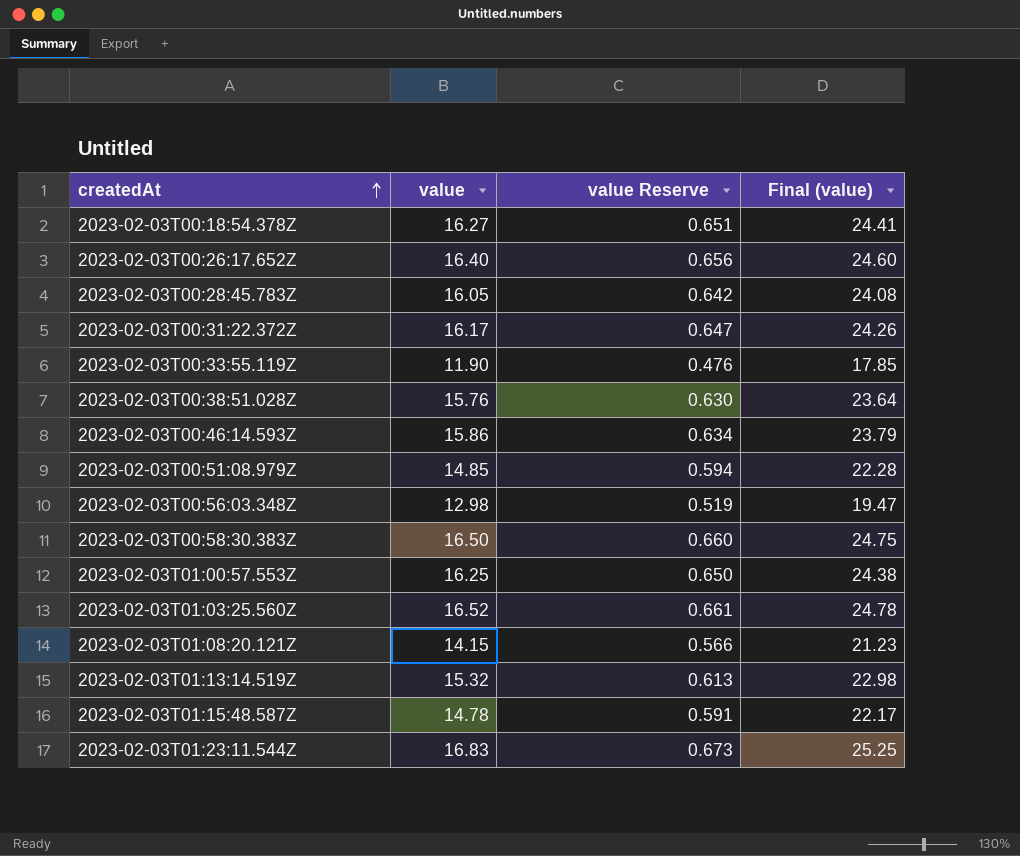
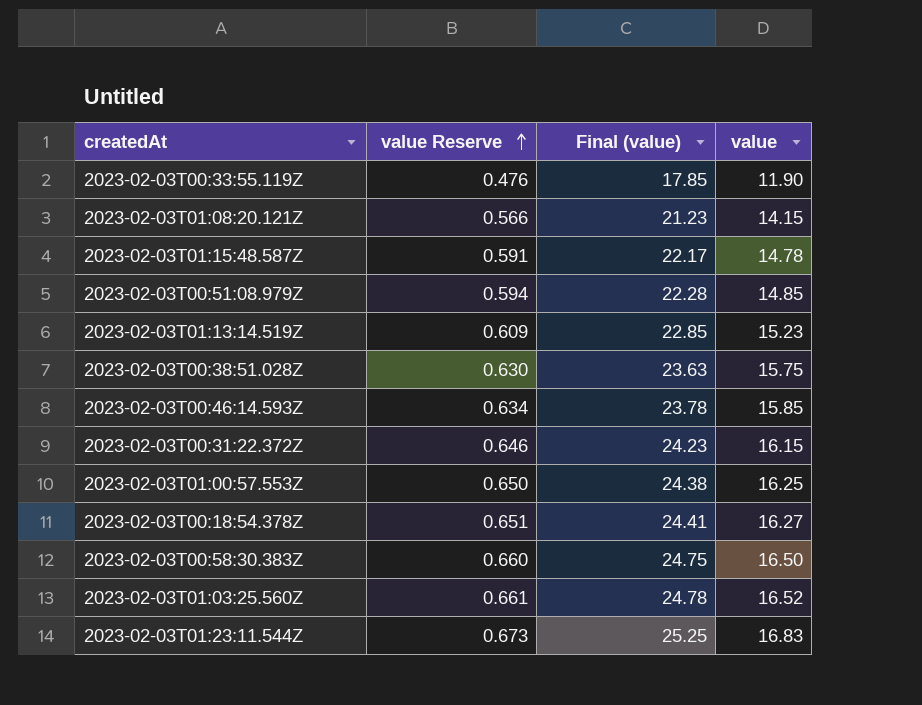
row order: createdAt ascending -> value Reserve ascending
column value | position: 2 -> 4
row 2023-02-03T00:26:17.652Z: 16.40 | 0.656 | 24.60 -> none
row 2023-02-03T00:28:45.783Z: 16.05 | 0.642 | 24.08 -> none
row 2023-02-03T00:56:03.348Z: 12.98 | 0.519 | 19.47 -> none
2023-02-03T01:13:14.519Z | value Reserve: 0.613 -> 0.609
2023-02-03T01:13:14.519Z | Final (value): 22.98 -> 22.85
2023-02-03T01:13:14.519Z | value: 15.32 -> 15.23
2023-02-03T00:38:51.028Z | Final (value): 23.64 -> 23.63
2023-02-03T00:38:51.028Z | value: 15.76 -> 15.75
2023-02-03T00:46:14.593Z | Final (value): 23.79 -> 23.78
2023-02-03T00:46:14.593Z | value: 15.86 -> 15.85
2023-02-03T00:31:22.372Z | value Reserve: 0.647 -> 0.646
2023-02-03T00:31:22.372Z | Final (value): 24.26 -> 24.23
2023-02-03T00:31:22.372Z | value: 16.17 -> 16.15

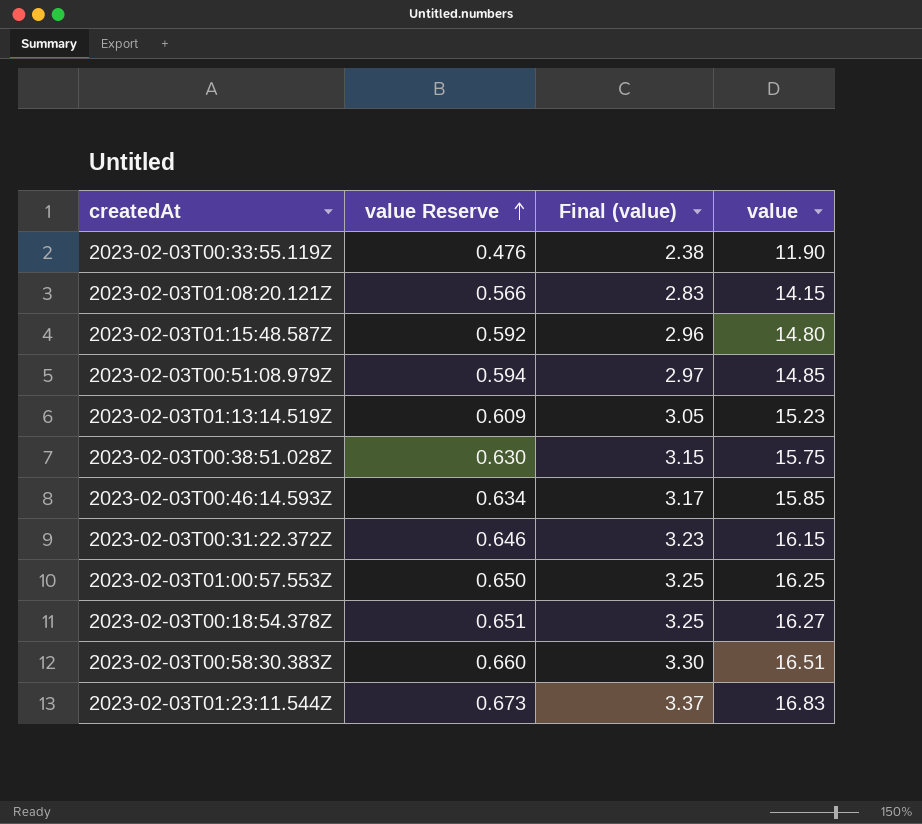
column Final (value) | formula: [value] * 1.5 -> [value] * 0.2
row 2023-02-03T01:03:25.560Z: 0.661 | 24.78 | 16.52 -> none
2023-02-03T01:15:48.587Z | value Reserve: 0.591 -> 0.592
2023-02-03T01:15:48.587Z | value: 14.78 -> 14.80
2023-02-03T00:58:30.383Z | value: 16.50 -> 16.51

